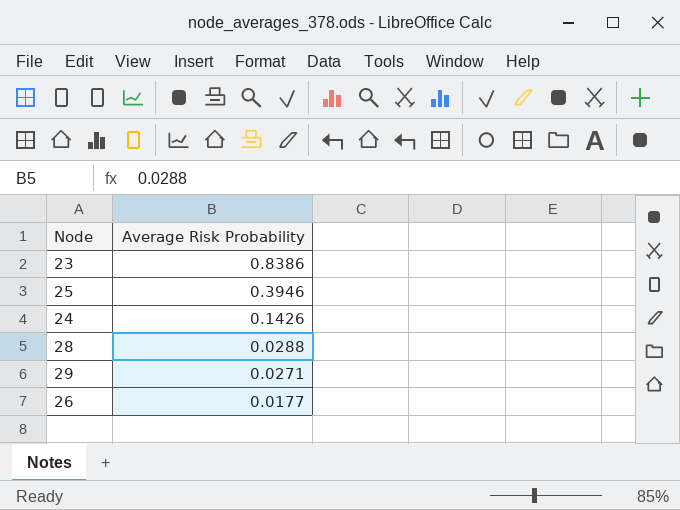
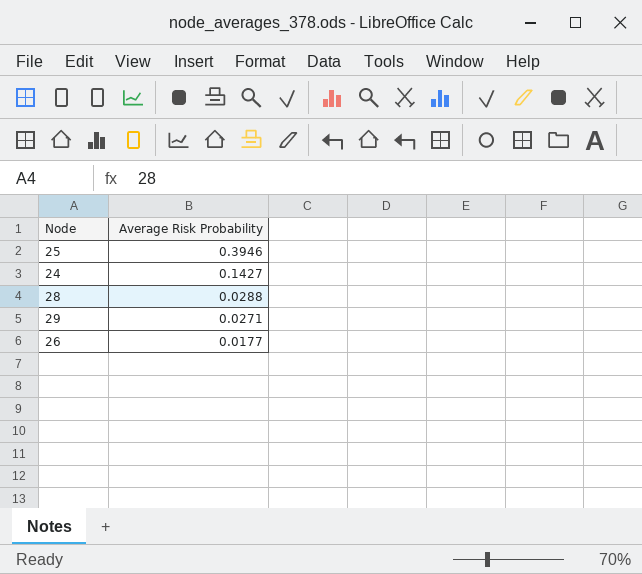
row 23: 0.8386 -> none
24 | Average Risk Probability: 0.1426 -> 0.1427

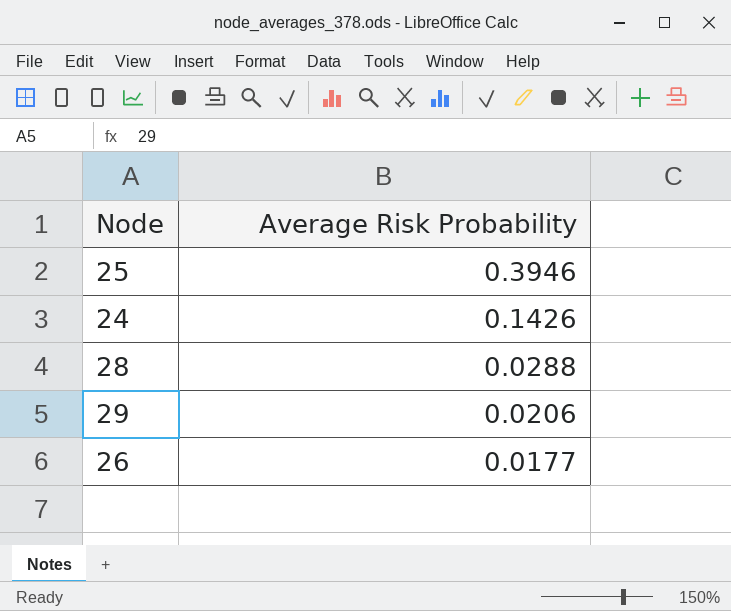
24 | Average Risk Probability: 0.1427 -> 0.1426
29 | Average Risk Probability: 0.0271 -> 0.0206

